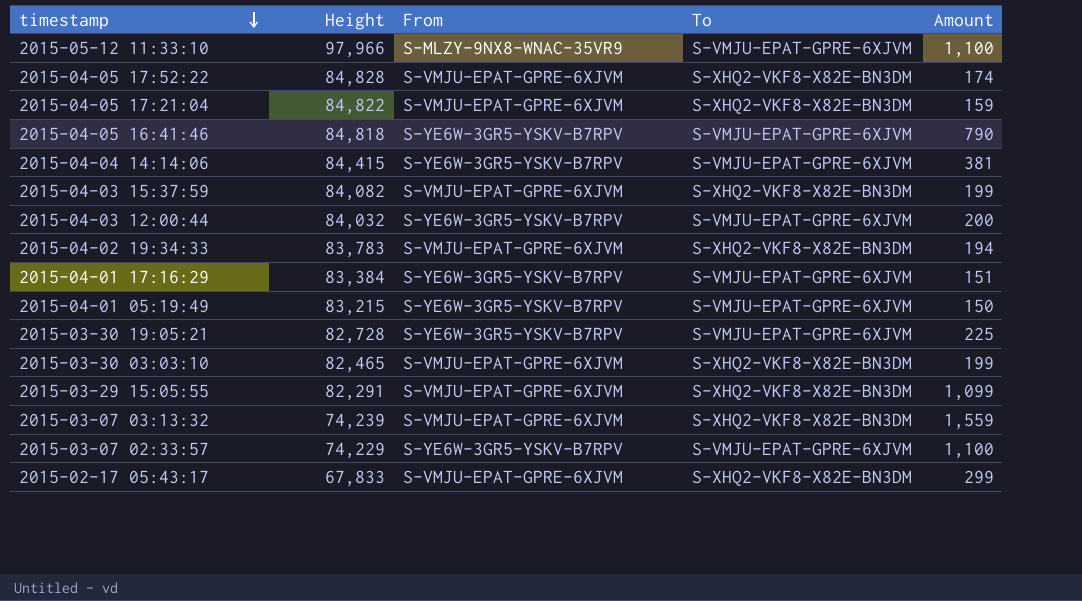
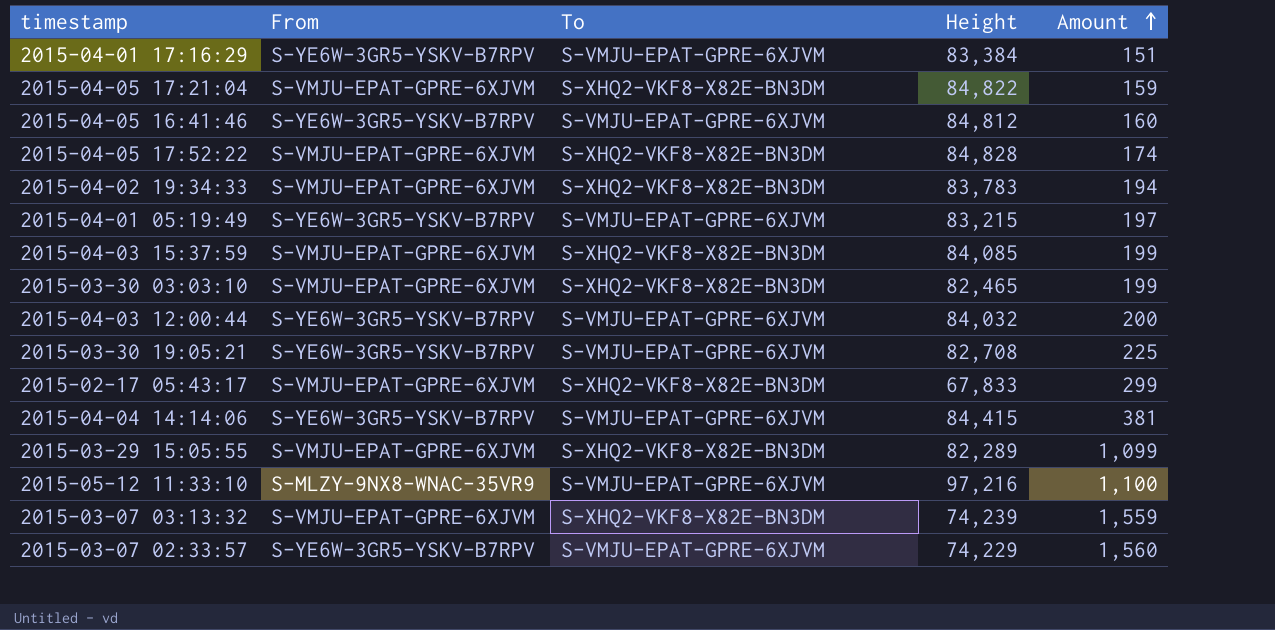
row order: timestamp descending -> Amount ascending
column Height | position: 2 -> 4
2015-04-05 16:41:46 | Height: 84,818 -> 84,812
2015-04-05 16:41:46 | Amount: 790 -> 160
2015-04-01 05:19:49 | Amount: 150 -> 197
2015-04-03 15:37:59 | Height: 84,082 -> 84,085
2015-03-30 19:05:21 | Height: 82,728 -> 82,708
2015-03-29 15:05:55 | Height: 82,291 -> 82,289
2015-05-12 11:33:10 | Height: 97,966 -> 97,216
2015-03-07 02:33:57 | Amount: 1,100 -> 1,560

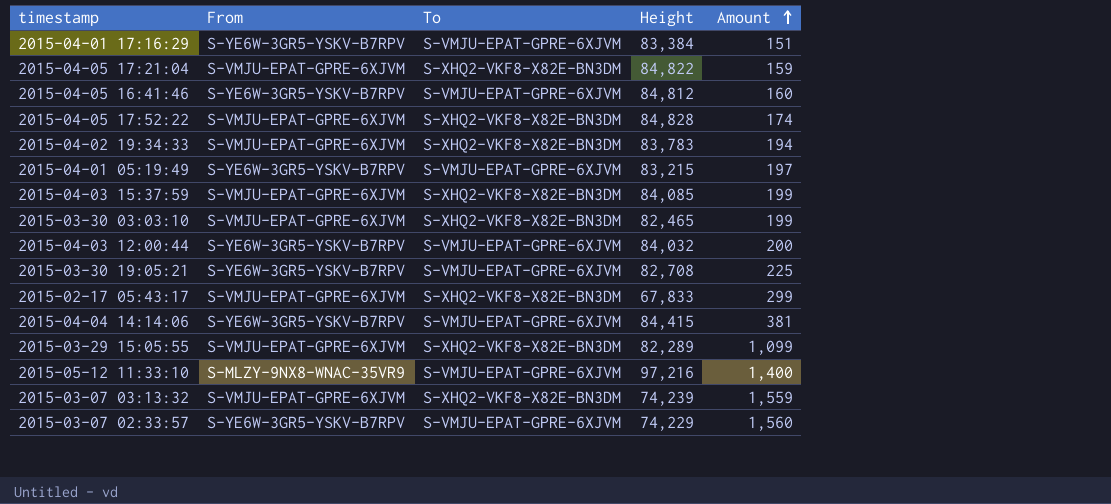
2015-05-12 11:33:10 | Amount: 1,100 -> 1,400

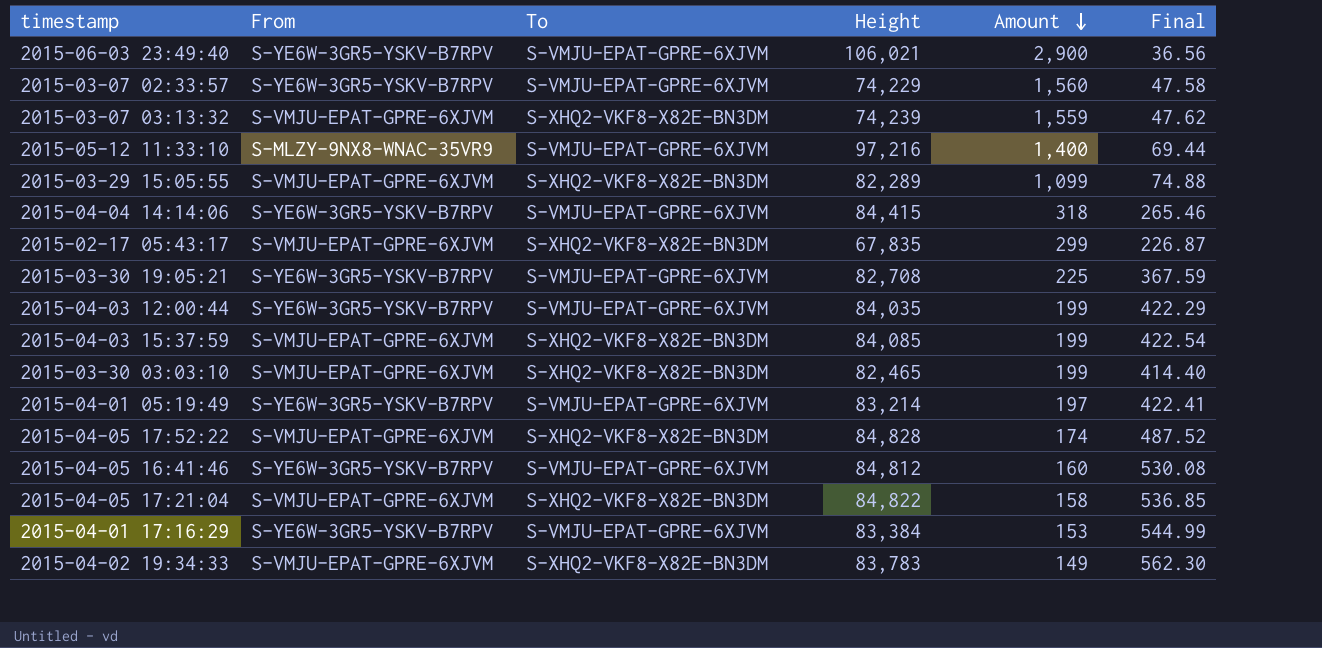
row order: Amount ascending -> Amount descending
column Final | formula: none -> [Height] / [Amount]
row 2015-06-03 23:49:40: none -> S-YE6W-3GR5-YSKV-B7RPV | S-VMJU-EPAT-GPRE-6XJVM | 106,021 | 2,900 | 36.56
2015-04-04 14:14:06 | Amount: 381 -> 318
2015-02-17 05:43:17 | Height: 67,833 -> 67,835
2015-04-03 12:00:44 | Height: 84,032 -> 84,035
2015-04-03 12:00:44 | Amount: 200 -> 199
2015-04-01 05:19:49 | Height: 83,215 -> 83,214
2015-04-05 17:21:04 | Amount: 159 -> 158
2015-04-01 17:16:29 | Amount: 151 -> 153
2015-04-02 19:34:33 | Amount: 194 -> 149

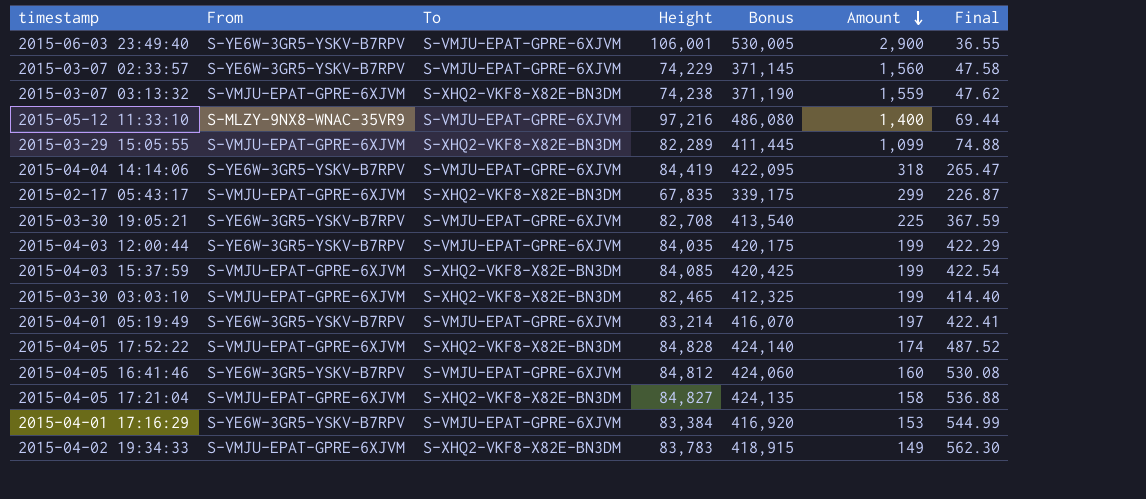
column Bonus | formula: none -> [Height] * 5
2015-06-03 23:49:40 | Height: 106,021 -> 106,001
2015-06-03 23:49:40 | Final: 36.56 -> 36.55
2015-03-07 03:13:32 | Height: 74,239 -> 74,238
2015-04-04 14:14:06 | Height: 84,415 -> 84,419
2015-04-04 14:14:06 | Final: 265.46 -> 265.47
2015-04-05 17:21:04 | Height: 84,822 -> 84,827
2015-04-05 17:21:04 | Final: 536.85 -> 536.88

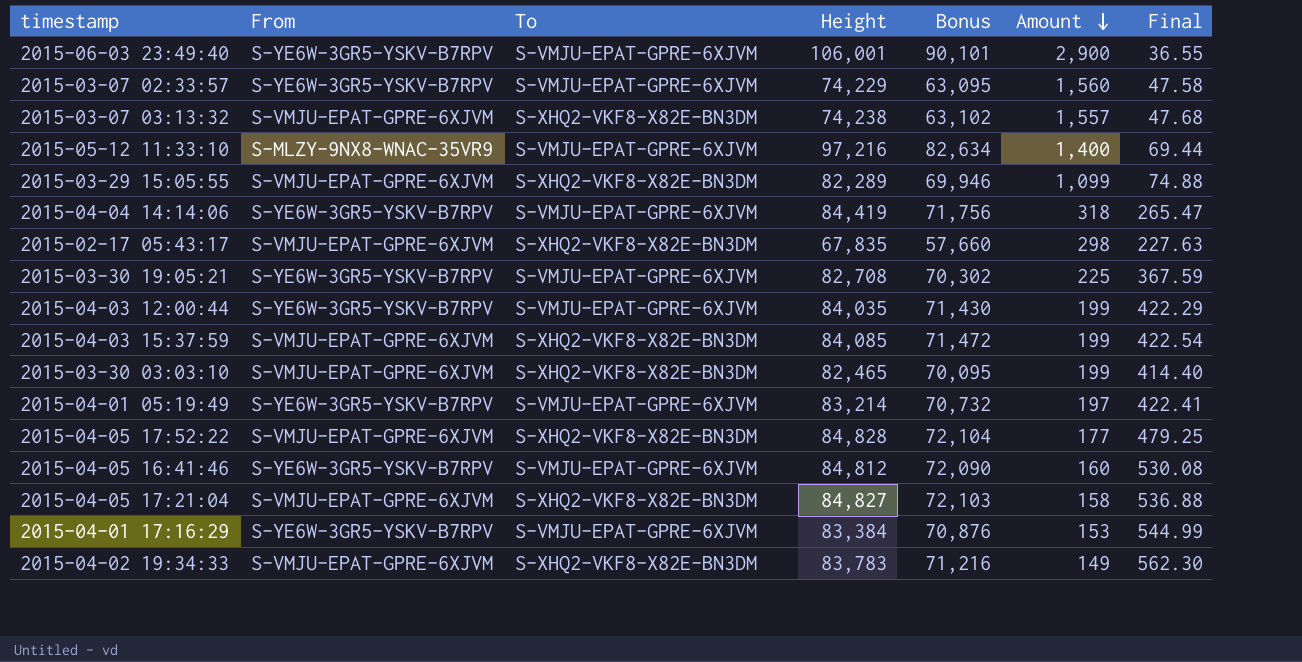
column Bonus | formula: [Height] * 5 -> [Height] * 0.85
2015-03-07 03:13:32 | Amount: 1,559 -> 1,557
2015-03-07 03:13:32 | Final: 47.62 -> 47.68
2015-02-17 05:43:17 | Amount: 299 -> 298
2015-02-17 05:43:17 | Final: 226.87 -> 227.63
2015-04-05 17:52:22 | Amount: 174 -> 177
2015-04-05 17:52:22 | Final: 487.52 -> 479.25

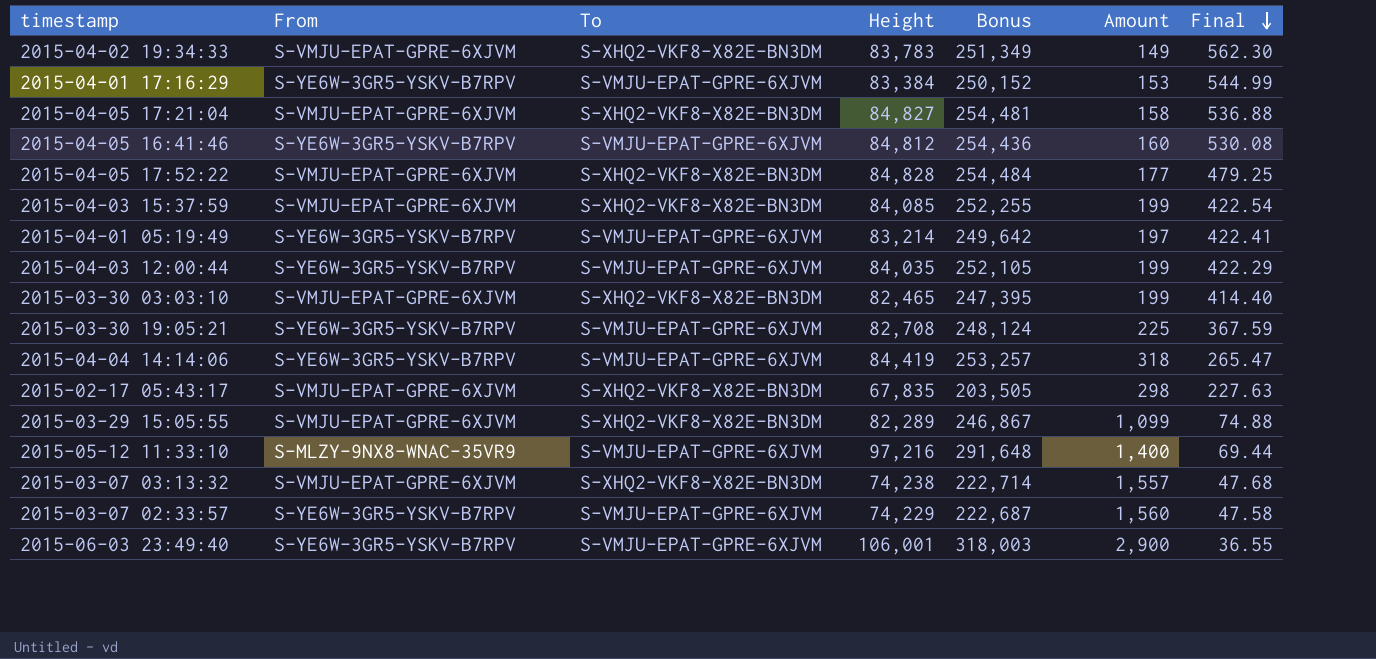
row order: Amount descending -> Final descending
column Bonus | formula: [Height] * 0.85 -> [Height] * 3

